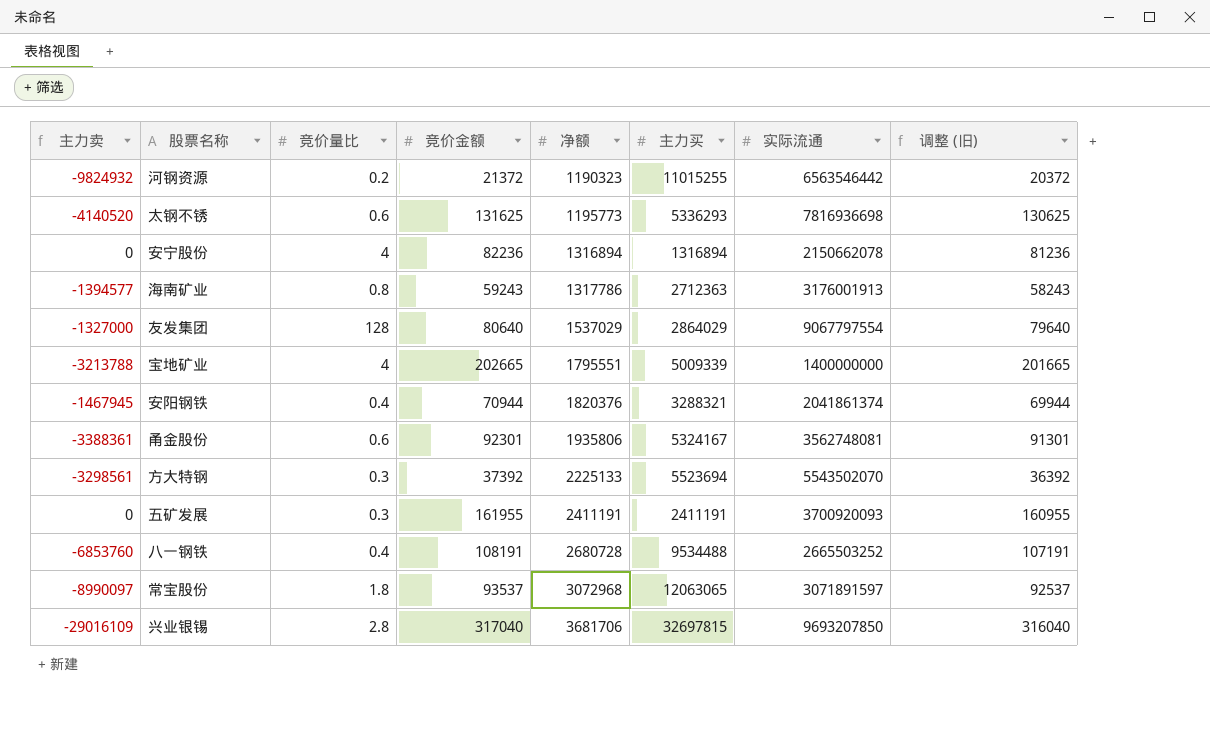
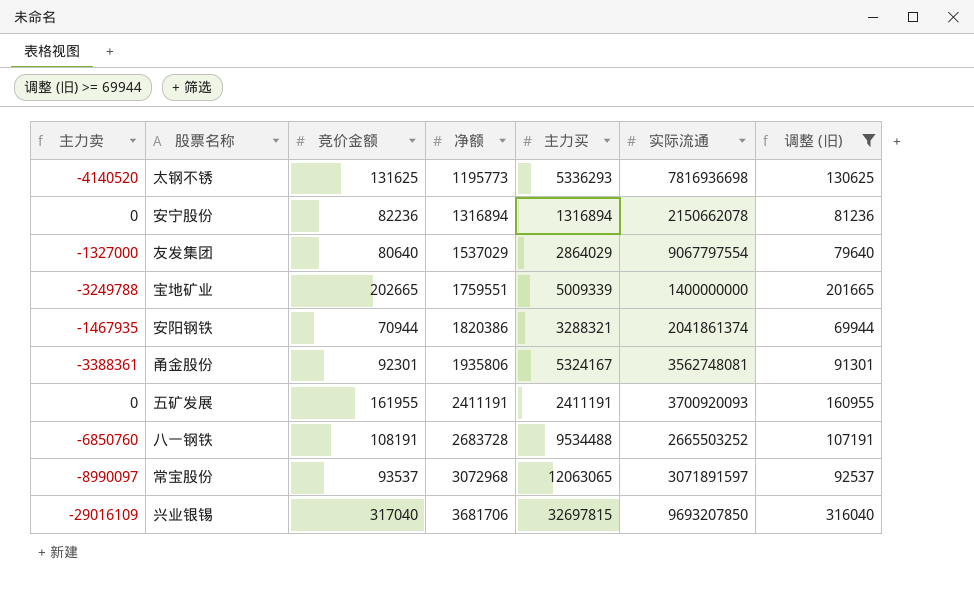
filter: none -> 调整 (旧) >= 69944
column 竞价量比 | position: 3 -> none
宝地矿业 | 主力卖: -3213788 -> -3249788
宝地矿业 | 净额: 1795551 -> 1759551
安阳钢铁 | 主力卖: -1467945 -> -1467935
安阳钢铁 | 净额: 1820376 -> 1820386
八一钢铁 | 主力卖: -6853760 -> -6850760
八一钢铁 | 净额: 2680728 -> 2683728

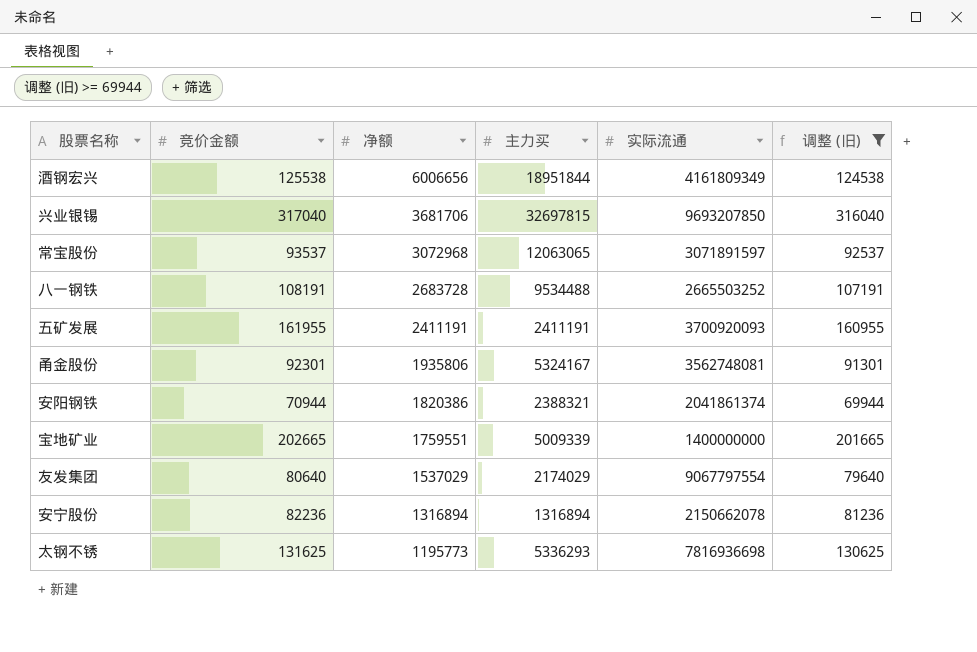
row order: 净额 ascending -> 净额 descending
column 主力卖 | formula: [净额] - [主力买] -> none
row 酒钢宏兴: none -> 125538 | 6006656 | 18951844 | 4161809349 | 124538
安阳钢铁 | 主力买: 3288321 -> 2388321
友发集团 | 主力买: 2864029 -> 2174029

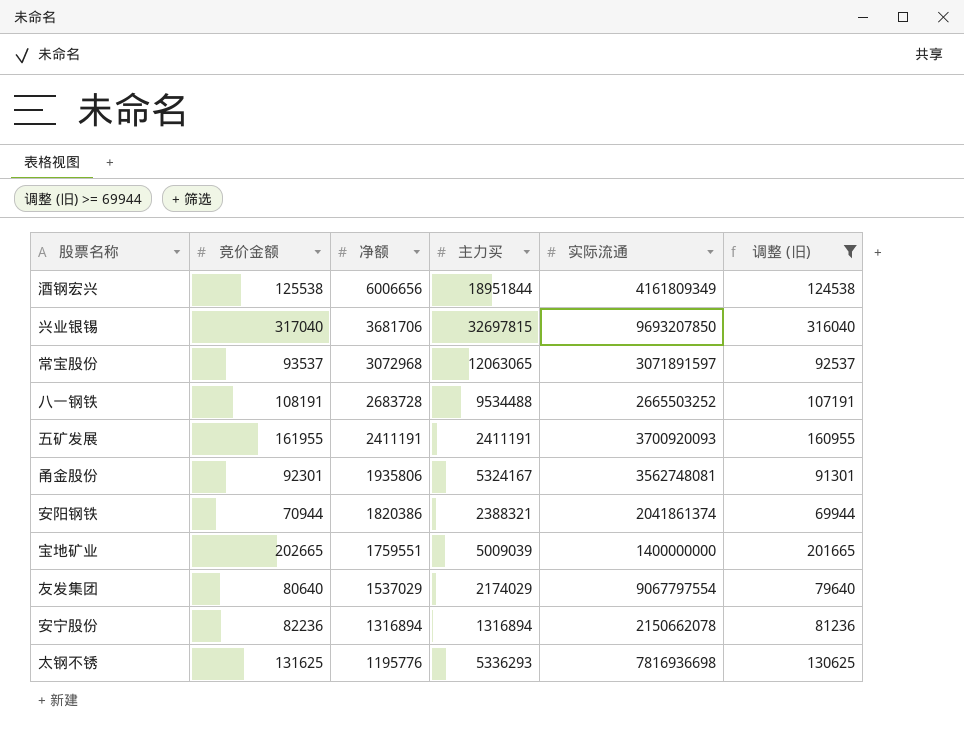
宝地矿业 | 主力买: 5009339 -> 5009039
太钢不锈 | 净额: 1195773 -> 1195776

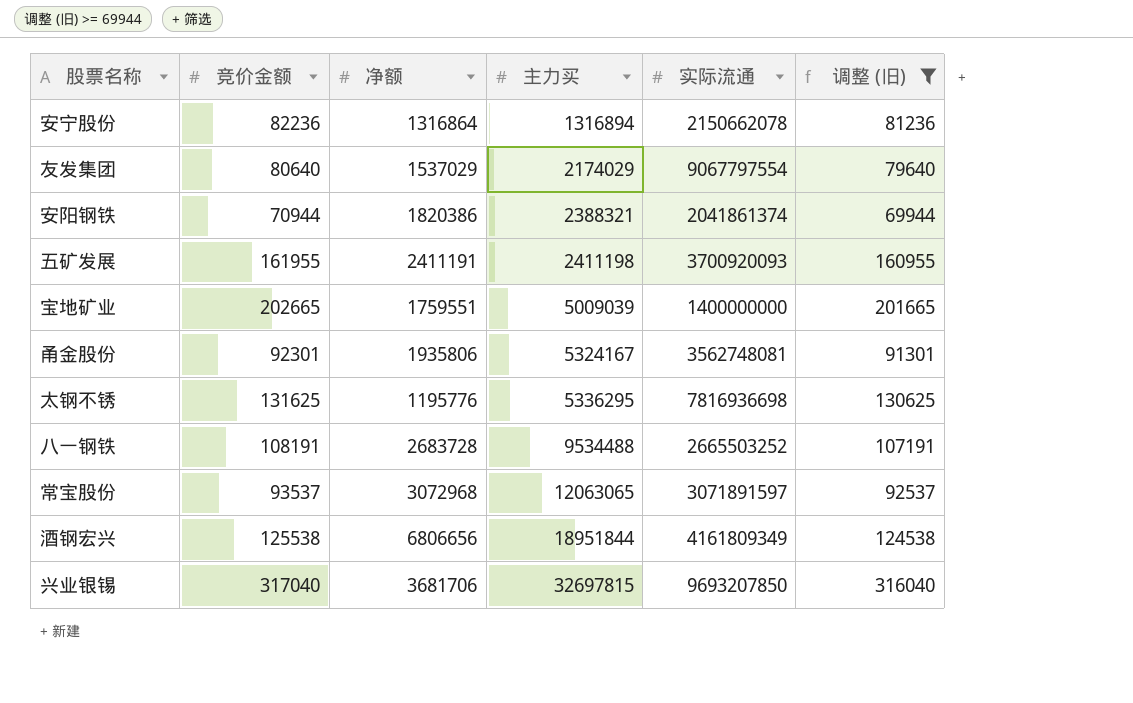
row order: 净额 descending -> 主力买 ascending
安宁股份 | 净额: 1316894 -> 1316864
五矿发展 | 主力买: 2411191 -> 2411198
太钢不锈 | 主力买: 5336293 -> 5336295
酒钢宏兴 | 净额: 6006656 -> 6806656

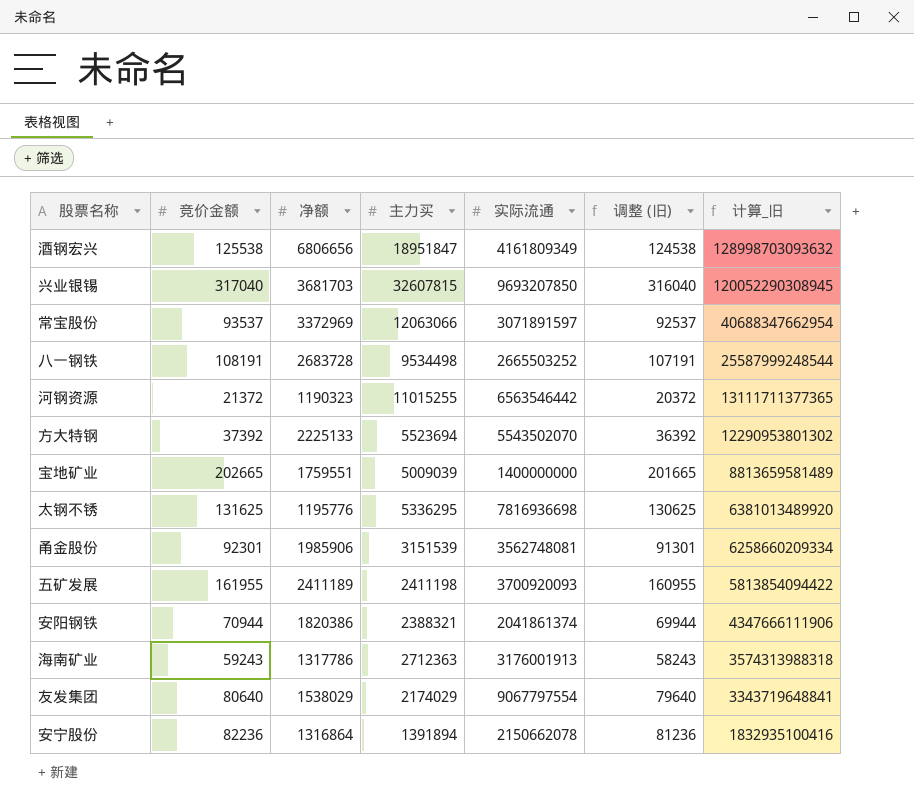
filter: 调整 (旧) >= 69944 -> none
row order: 主力买 ascending -> 计算_旧 descending
column 计算_旧 | formula: none -> [净额] * [主力买]
酒钢宏兴 | 主力买: 18951844 -> 18951847
兴业银锡 | 净额: 3681706 -> 3681703
兴业银锡 | 主力买: 32697815 -> 32607815
常宝股份 | 净额: 3072968 -> 3372969
常宝股份 | 主力买: 12063065 -> 12063066
八一钢铁 | 主力买: 9534488 -> 9534498
甬金股份 | 净额: 1935806 -> 1985906
甬金股份 | 主力买: 5324167 -> 3151539
五矿发展 | 净额: 2411191 -> 2411189
友发集团 | 净额: 1537029 -> 1538029
安宁股份 | 主力买: 1316894 -> 1391894

